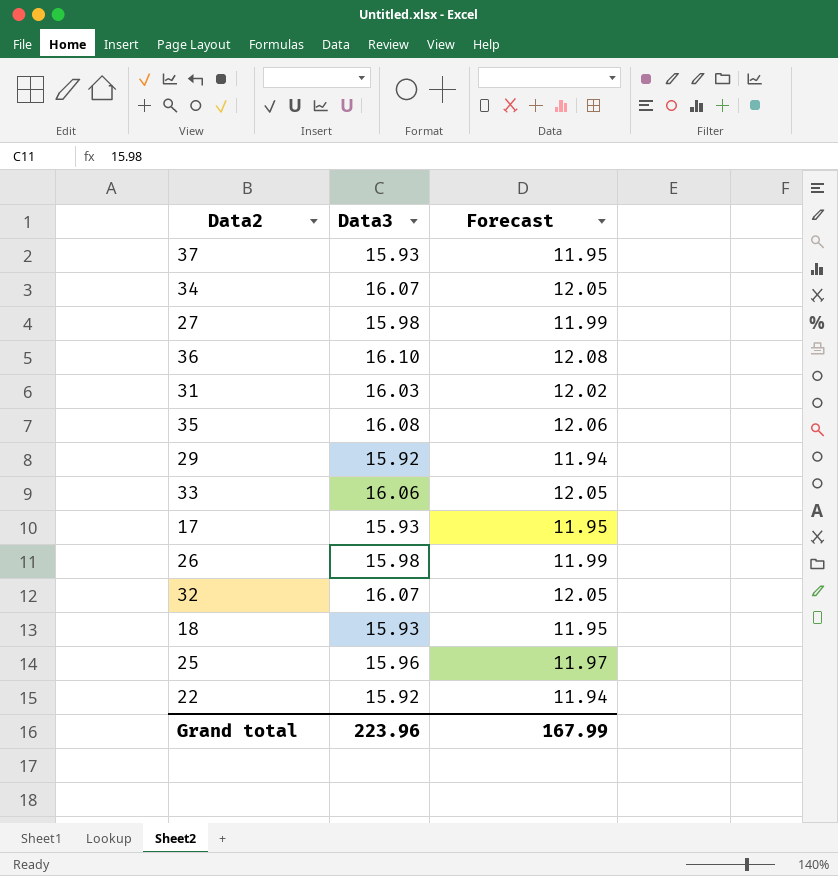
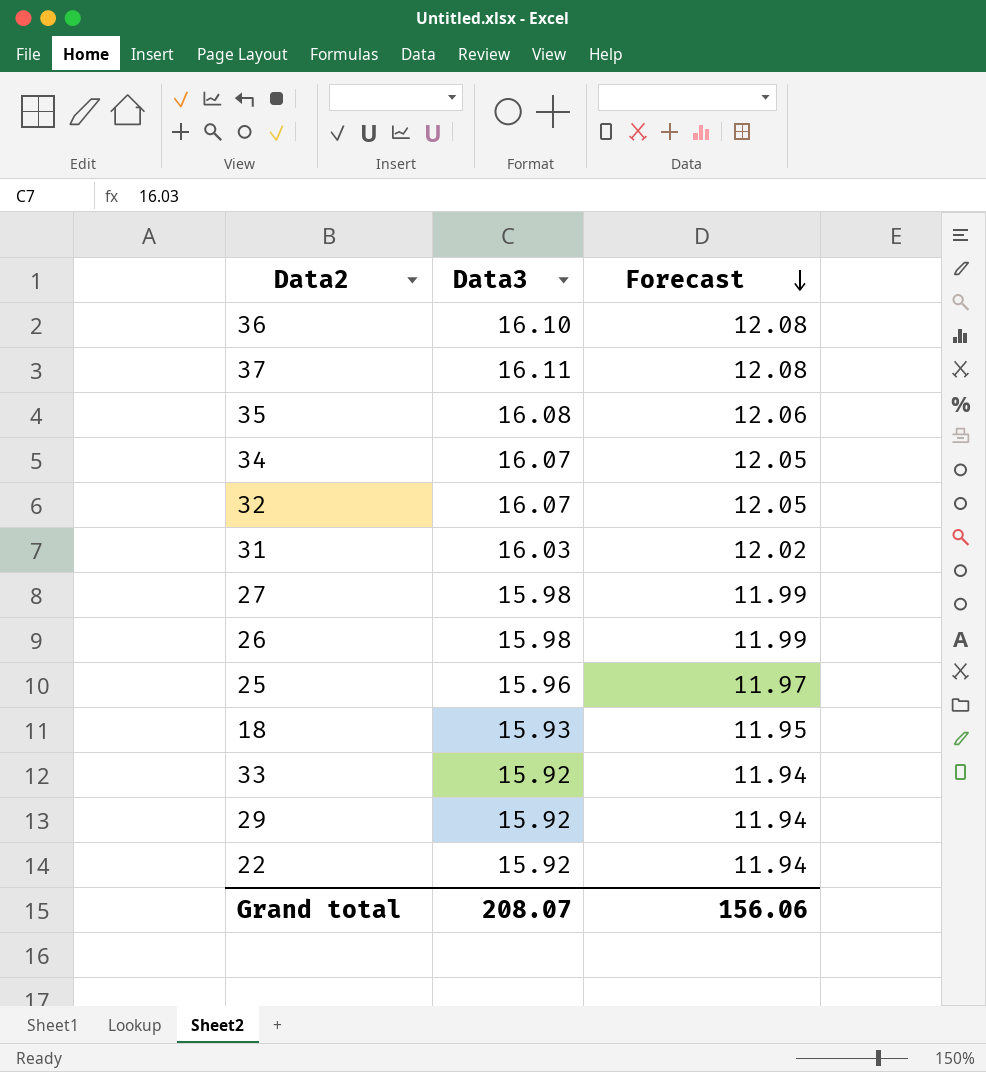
row order: none -> Forecast descending
row 17: 15.93 | 11.95 -> none
37 | Data3: 15.93 -> 16.11
37 | Forecast: 11.95 -> 12.08
33 | Data3: 16.06 -> 15.92
33 | Forecast: 12.05 -> 11.94
Grand total | Data3: 223.96 -> 208.07
Grand total | Forecast: 167.99 -> 156.06

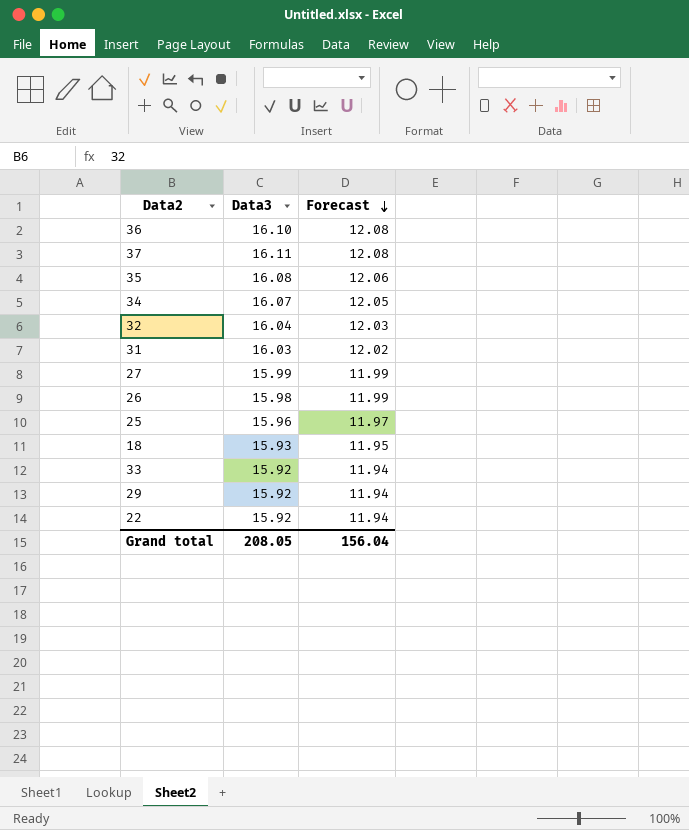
32 | Data3: 16.07 -> 16.04
32 | Forecast: 12.05 -> 12.03
27 | Data3: 15.98 -> 15.99
Grand total | Data3: 208.07 -> 208.05
Grand total | Forecast: 156.06 -> 156.04

